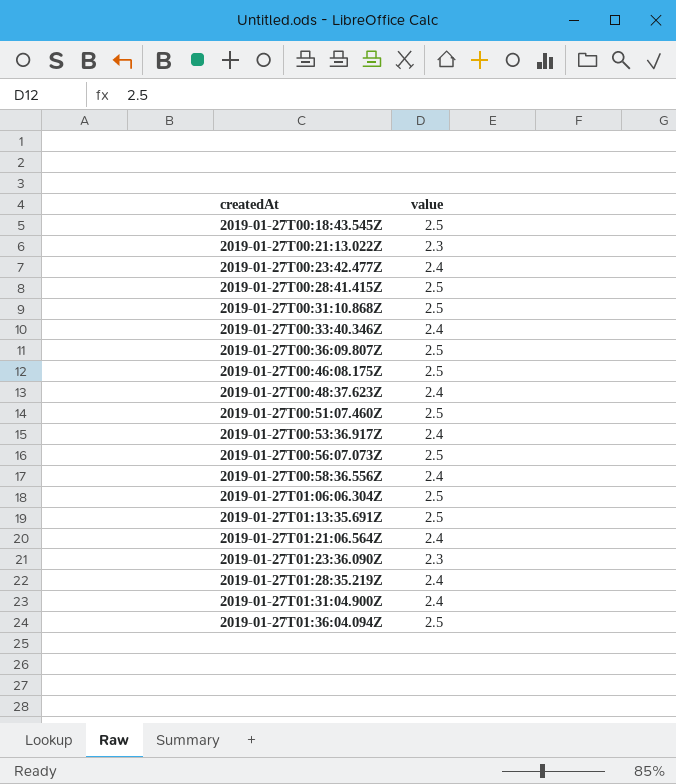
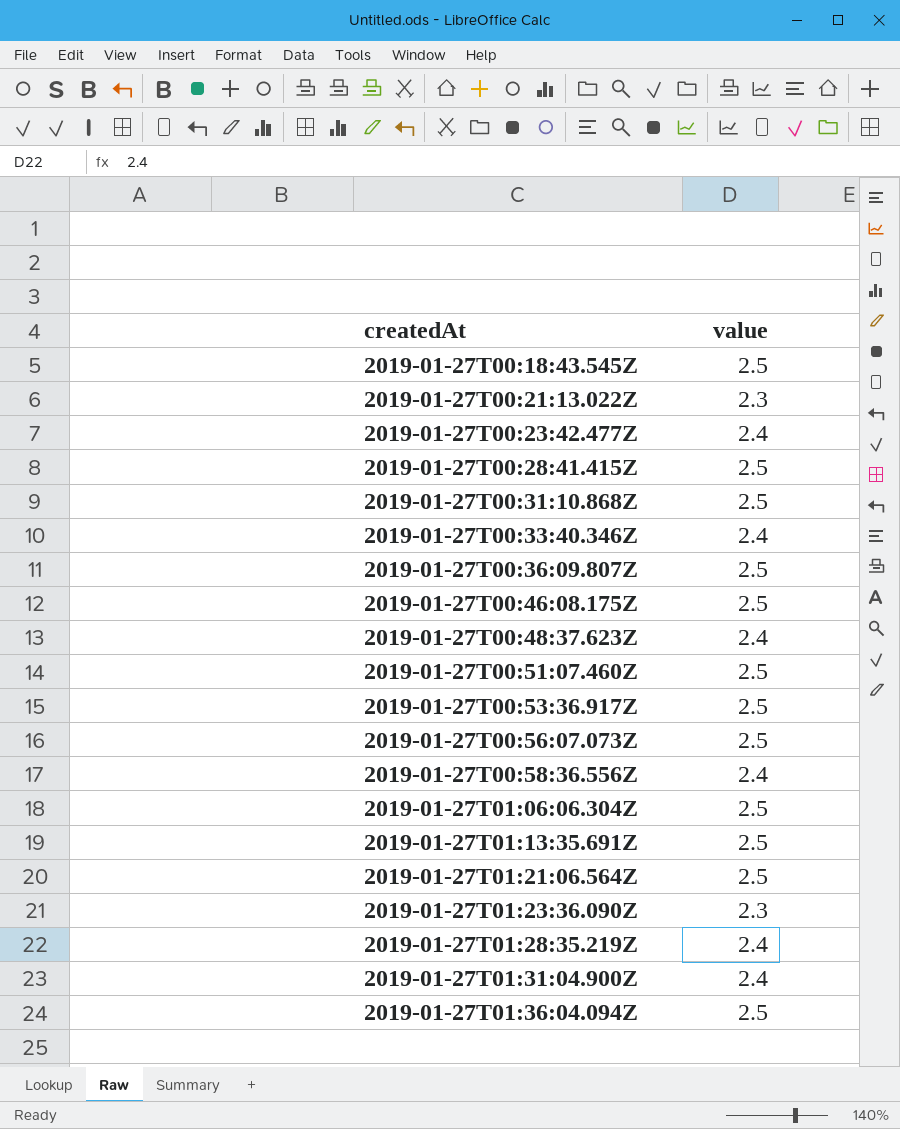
2019-01-27T00:53:36.917Z | value: 2.4 -> 2.5
2019-01-27T01:21:06.564Z | value: 2.4 -> 2.5

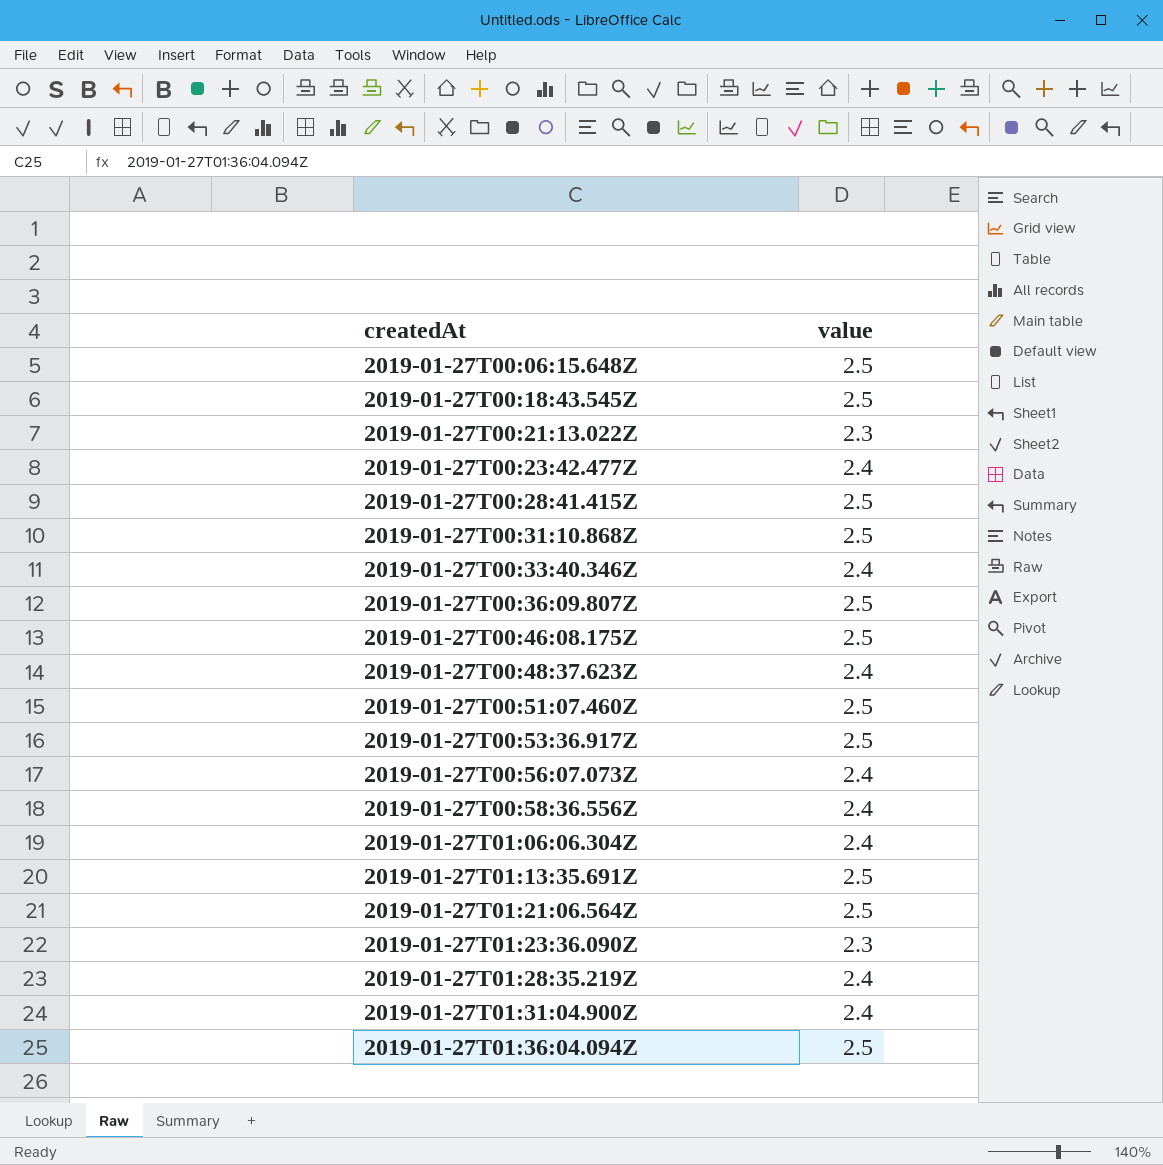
row 2019-01-27T00:06:15.648Z: none -> 2.5
2019-01-27T00:56:07.073Z | value: 2.5 -> 2.4
2019-01-27T01:06:06.304Z | value: 2.5 -> 2.4

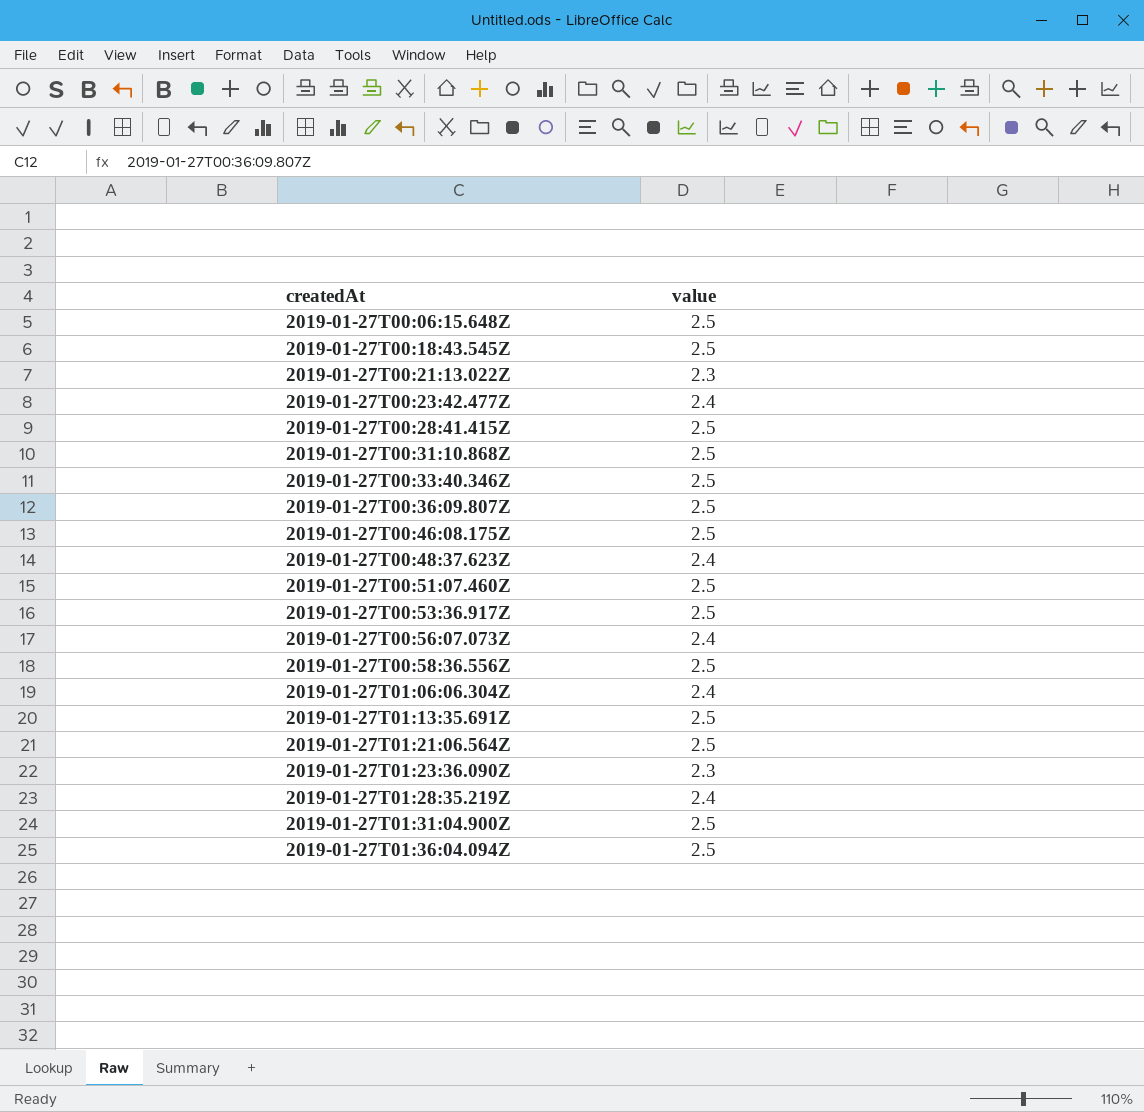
2019-01-27T00:33:40.346Z | value: 2.4 -> 2.5
2019-01-27T00:58:36.556Z | value: 2.4 -> 2.5
2019-01-27T01:31:04.900Z | value: 2.4 -> 2.5

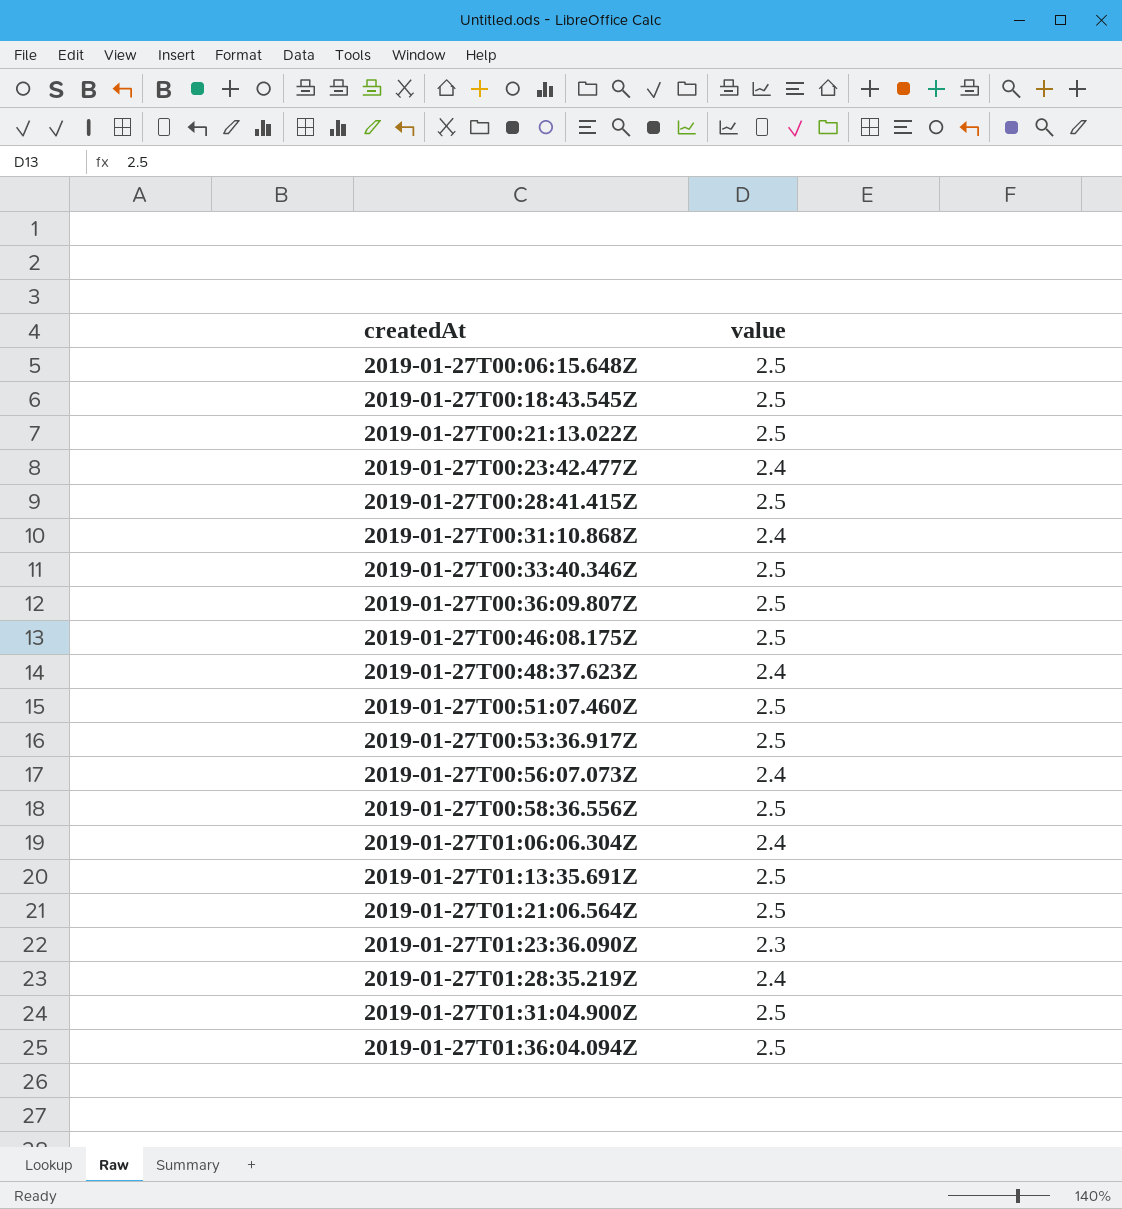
2019-01-27T00:21:13.022Z | value: 2.3 -> 2.5
2019-01-27T00:31:10.868Z | value: 2.5 -> 2.4

